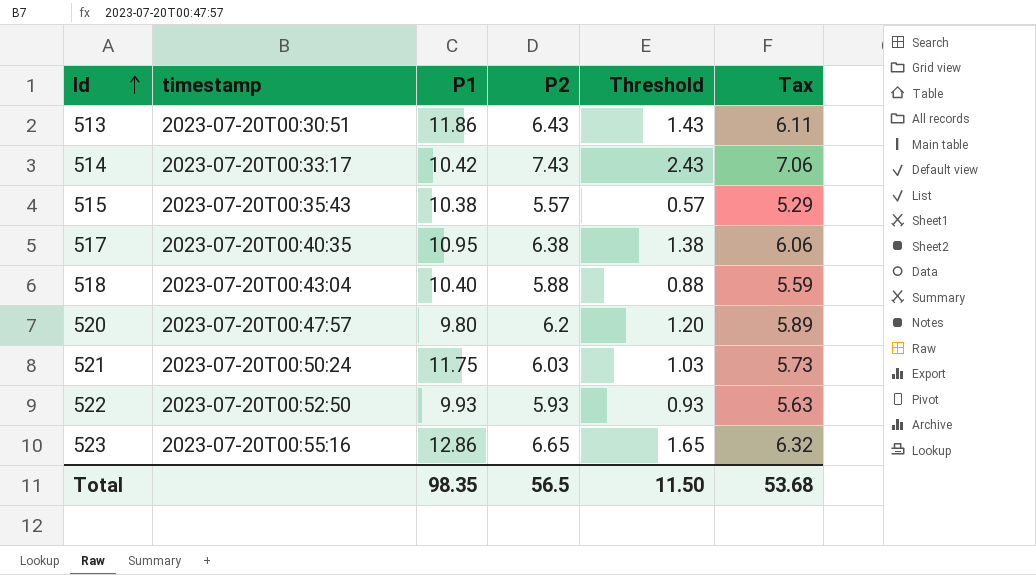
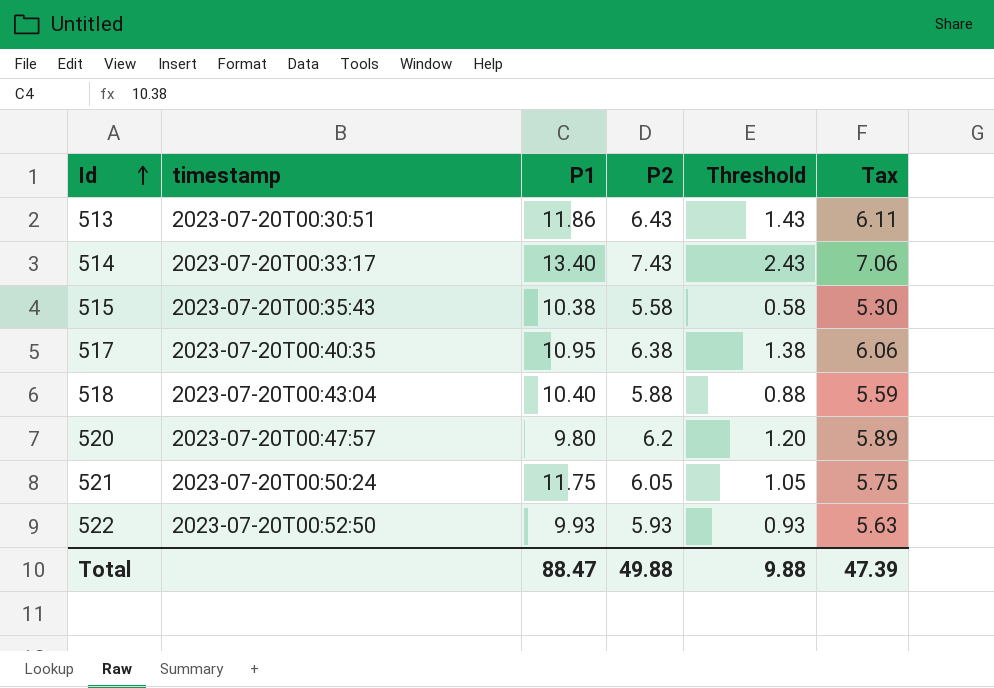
row 523: 2023-07-20T00:55:16 | 12.86 | 6.65 | 1.65 | 6.32 -> none
514 | P1: 10.42 -> 13.40
515 | P2: 5.57 -> 5.58
515 | Threshold: 0.57 -> 0.58
515 | Tax: 5.29 -> 5.30
521 | P2: 6.03 -> 6.05
521 | Threshold: 1.03 -> 1.05
521 | Tax: 5.73 -> 5.75
Total | P1: 98.35 -> 88.47
Total | P2: 56.5 -> 49.88
Total | Threshold: 11.50 -> 9.88
Total | Tax: 53.68 -> 47.39

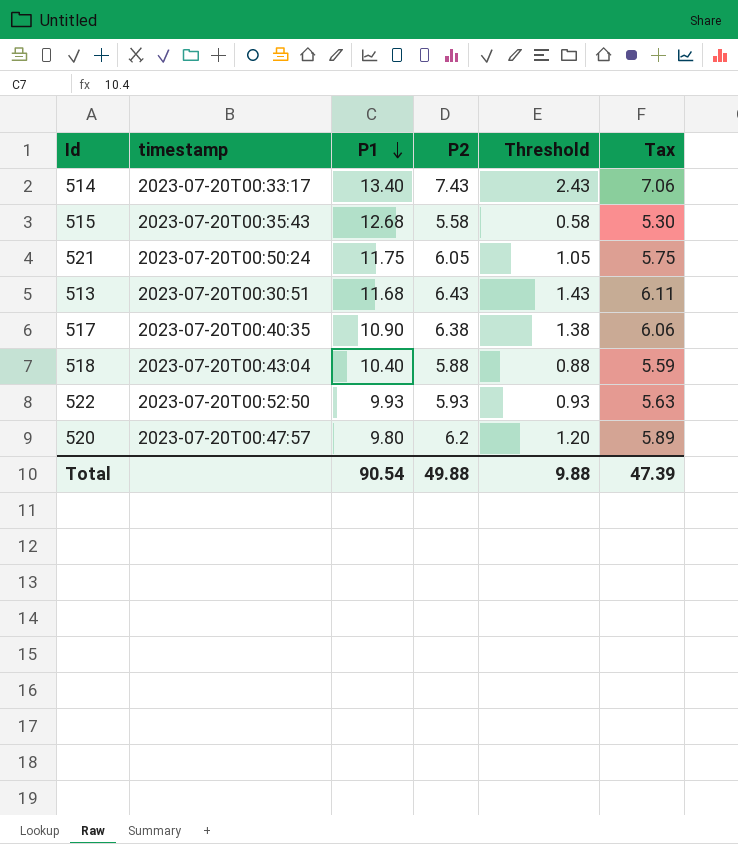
row order: Id ascending -> P1 descending
515 | P1: 10.38 -> 12.68
513 | P1: 11.86 -> 11.68
517 | P1: 10.95 -> 10.90
Total | P1: 88.47 -> 90.54

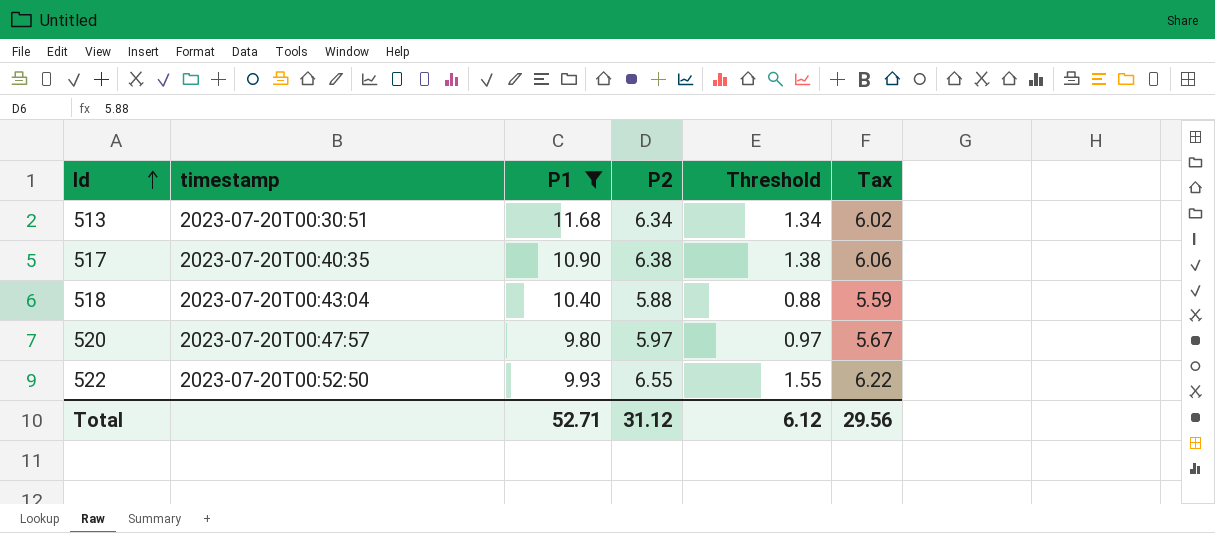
filter: none -> P1 <= 11.68
row order: P1 descending -> Id ascending
513 | P2: 6.43 -> 6.34
513 | Threshold: 1.43 -> 1.34
513 | Tax: 6.11 -> 6.02
520 | P2: 6.2 -> 5.97
520 | Threshold: 1.20 -> 0.97
520 | Tax: 5.89 -> 5.67
522 | P2: 5.93 -> 6.55
522 | Threshold: 0.93 -> 1.55
522 | Tax: 5.63 -> 6.22
Total | P1: 90.54 -> 52.71
Total | P2: 49.88 -> 31.12
Total | Threshold: 9.88 -> 6.12
Total | Tax: 47.39 -> 29.56

